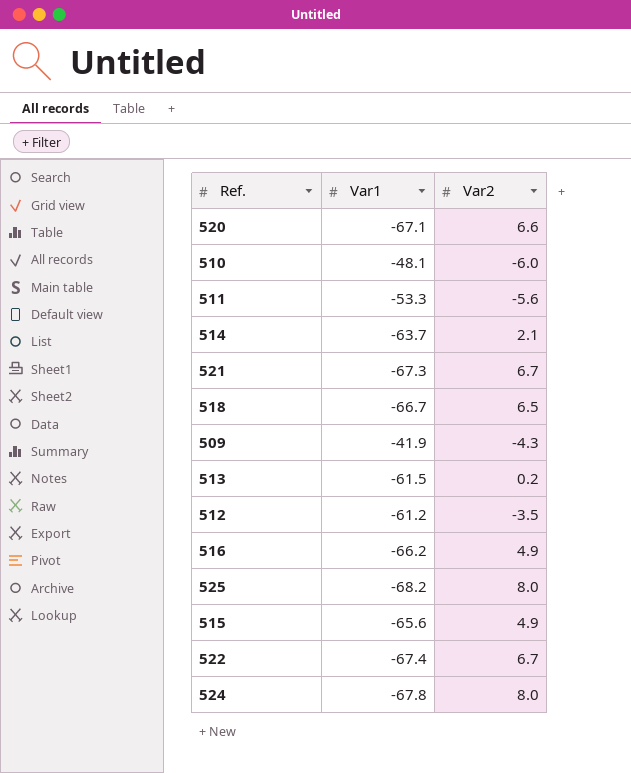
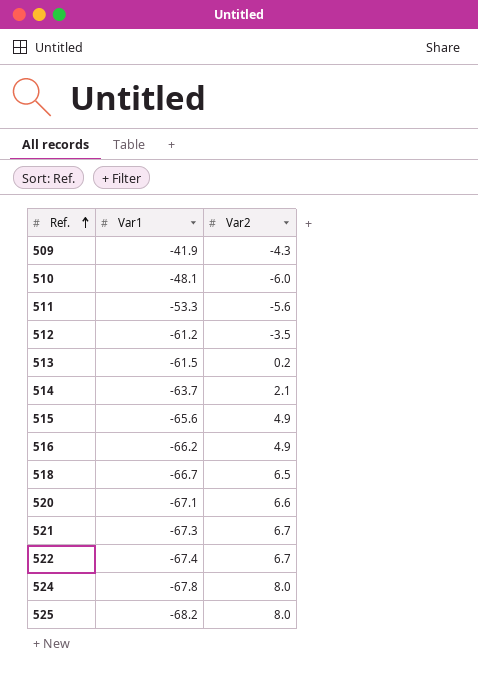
row order: none -> Ref. ascending

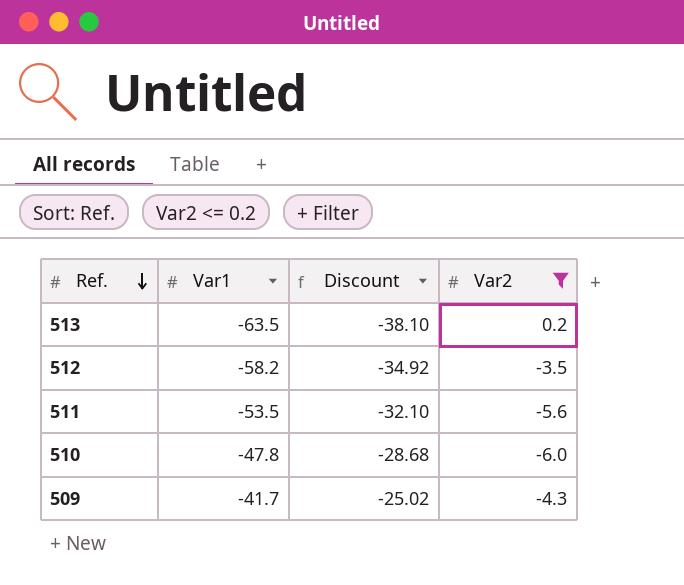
filter: none -> Var2 <= 0.2
row order: Ref. ascending -> Ref. descending
column Discount | formula: none -> [Var1] * 0.6
513 | Var1: -61.5 -> -63.5
512 | Var1: -61.2 -> -58.2
511 | Var1: -53.3 -> -53.5
510 | Var1: -48.1 -> -47.8
509 | Var1: -41.9 -> -41.7

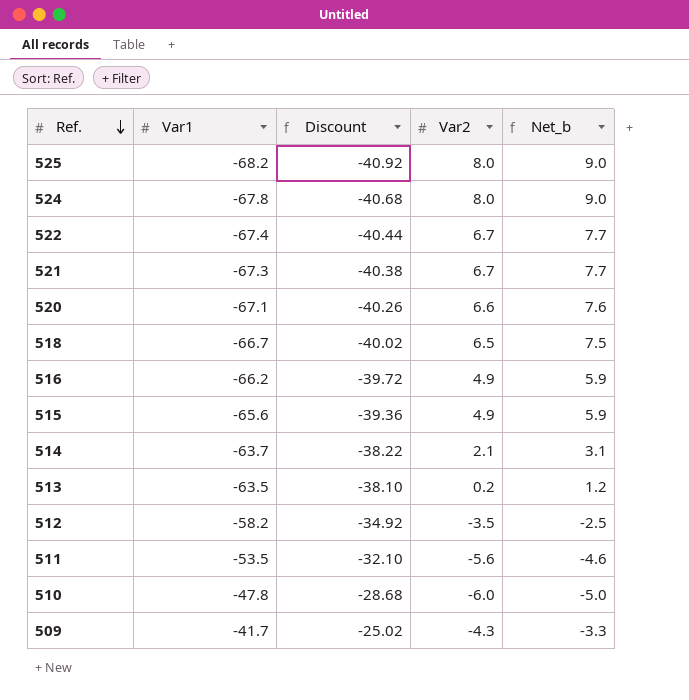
filter: Var2 <= 0.2 -> none
column Net_b | formula: none -> [Var2] + 1

